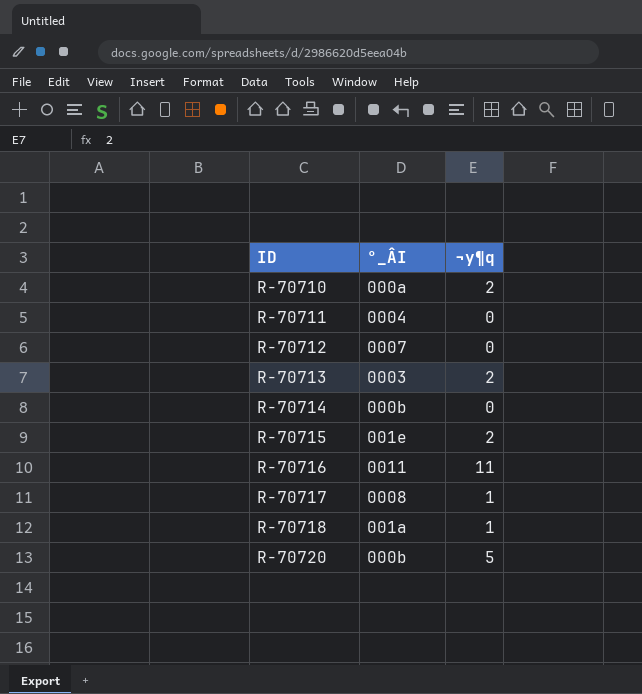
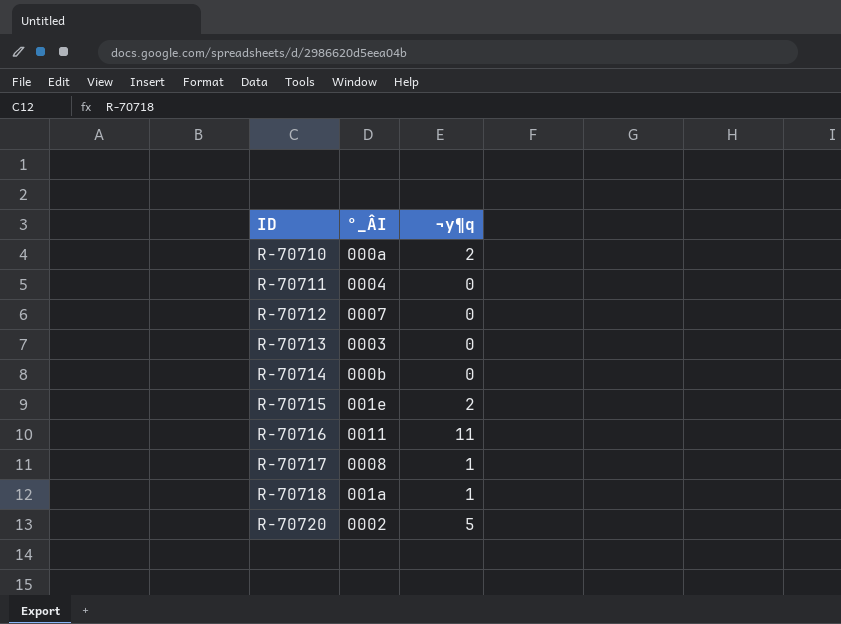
R-70713 | ¬y¶q: 2 -> 0
R-70720 | °_ÂI: 000b -> 0002

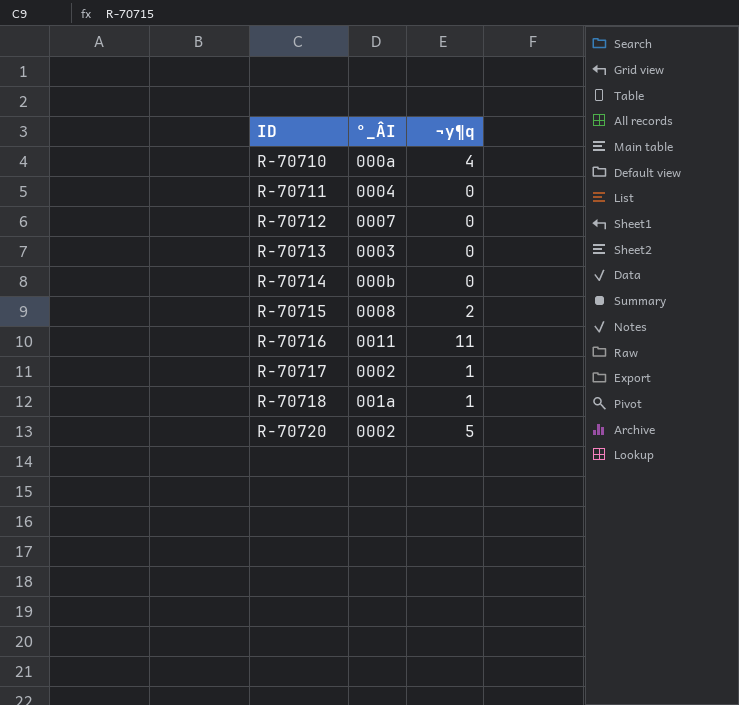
R-70710 | ¬y¶q: 2 -> 4
R-70715 | °_ÂI: 001e -> 0008
R-70717 | °_ÂI: 0008 -> 0002

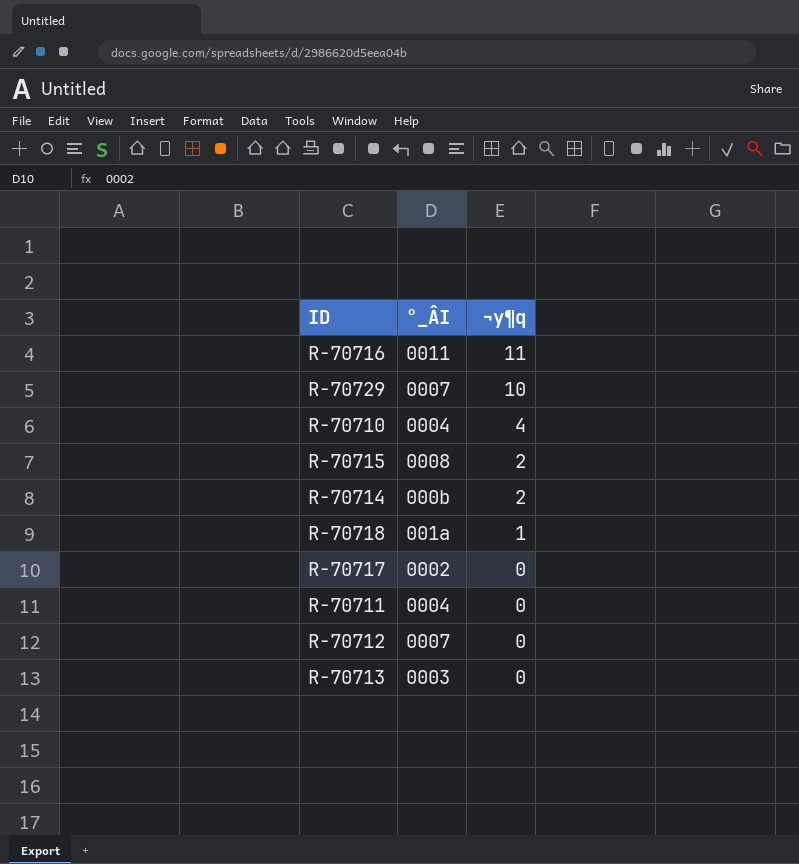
row order: ID ascending -> ¬y¶q descending
row R-70720: 0002 | 5 -> none
row R-70729: none -> 0007 | 10
R-70710 | °_ÂI: 000a -> 0004
R-70714 | ¬y¶q: 0 -> 2
R-70717 | ¬y¶q: 1 -> 0

